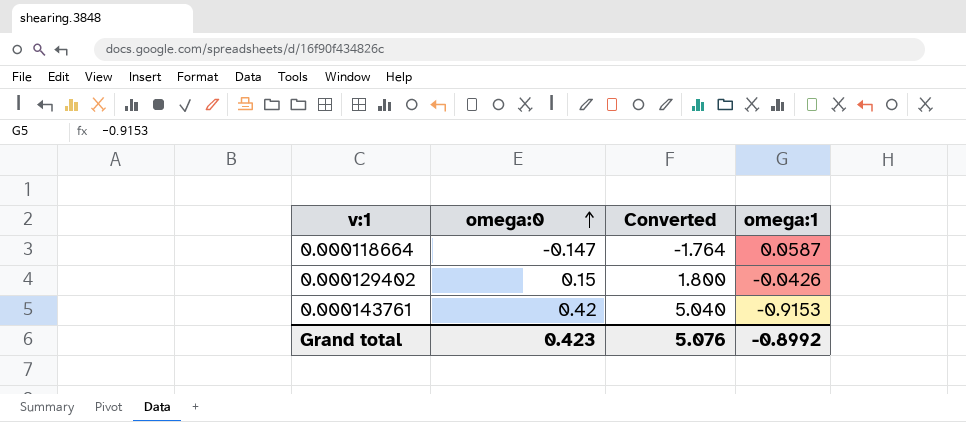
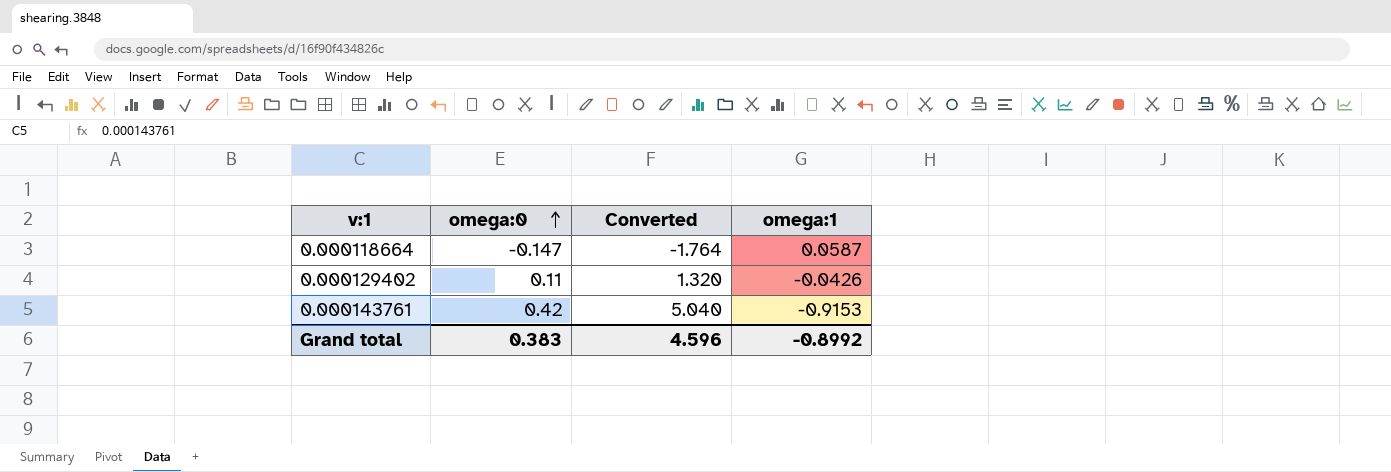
0.000129402 | omega:0: 0.15 -> 0.11
0.000129402 | Converted: 1.800 -> 1.320
Grand total | omega:0: 0.423 -> 0.383
Grand total | Converted: 5.076 -> 4.596

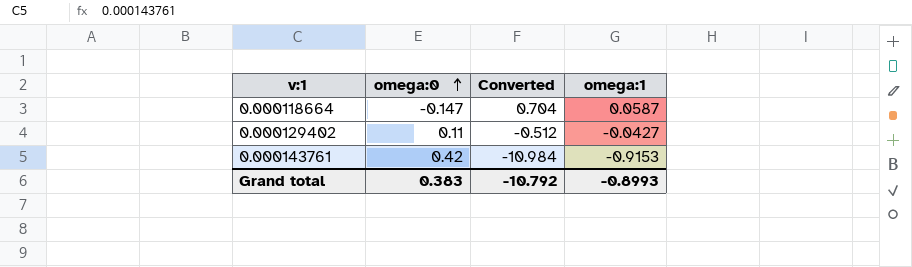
column Converted | formula: [omega:0] * 12 -> [omega:1] * 12
0.000129402 | omega:1: -0.0426 -> -0.0427
Grand total | Converted: 4.596 -> -10.792
Grand total | omega:1: -0.8992 -> -0.8993

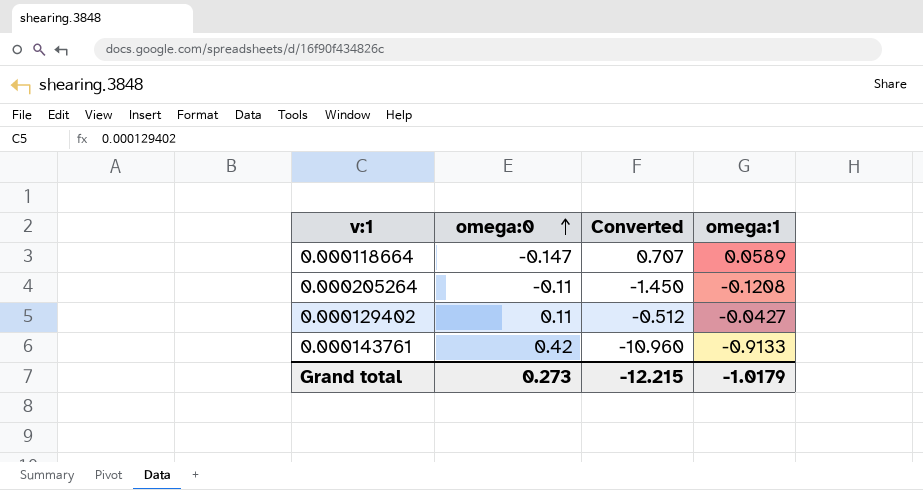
0.000118664 | Converted: 0.704 -> 0.707
0.000118664 | omega:1: 0.0587 -> 0.0589
row 0.000205264: none -> -0.11 | -1.450 | -0.1208
0.000143761 | Converted: -10.984 -> -10.960
0.000143761 | omega:1: -0.9153 -> -0.9133
Grand total | omega:0: 0.383 -> 0.273
Grand total | Converted: -10.792 -> -12.215
Grand total | omega:1: -0.8993 -> -1.0179

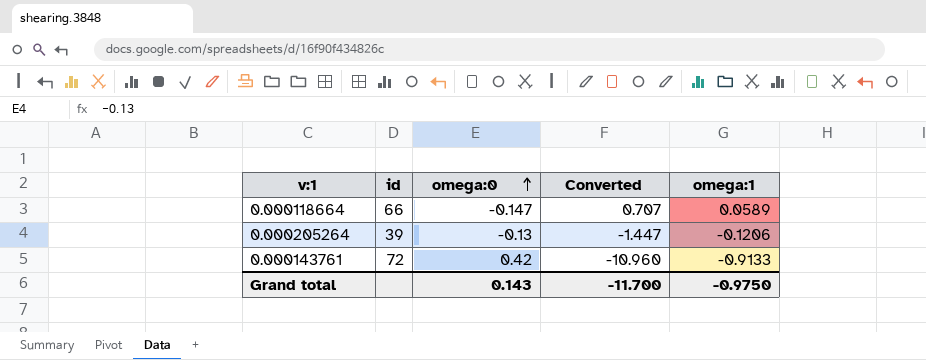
column id | position: none -> 2
row 0.000129402: 0.11 | -0.512 | -0.0427 -> none
0.000205264 | omega:0: -0.11 -> -0.13
0.000205264 | Converted: -1.450 -> -1.447
0.000205264 | omega:1: -0.1208 -> -0.1206
Grand total | omega:0: 0.273 -> 0.143
Grand total | Converted: -12.215 -> -11.700
Grand total | omega:1: -1.0179 -> -0.9750

